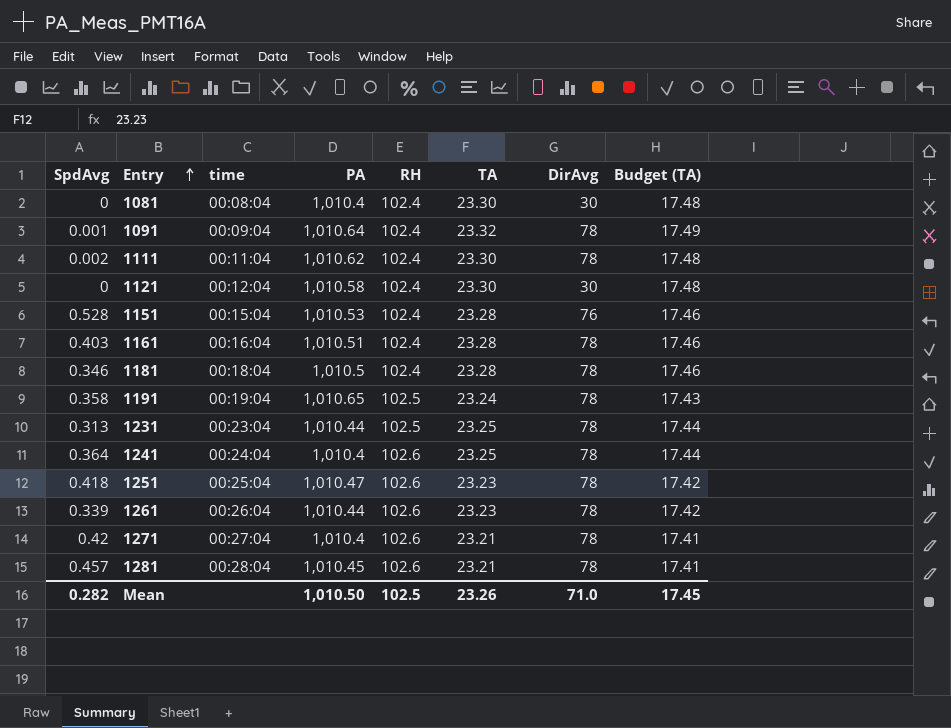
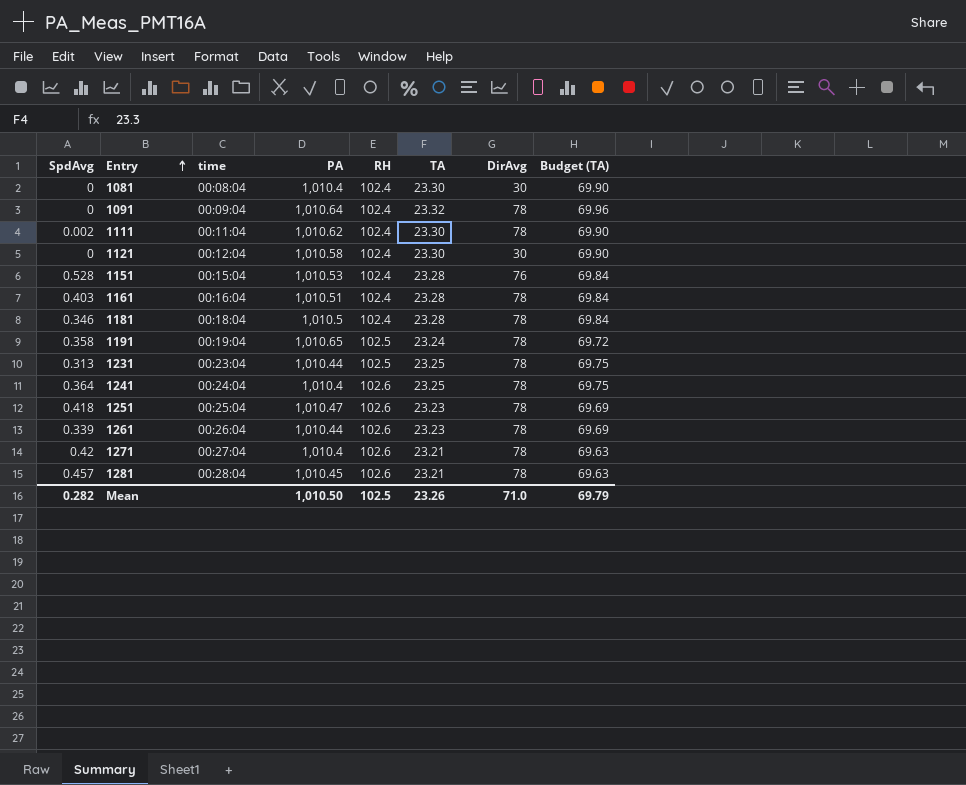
column Budget (TA) | formula: [TA] * 0.75 -> [TA] * 3
1091 | SpdAvg: 0.001 -> 0
Mean | Budget (TA): 17.45 -> 69.79

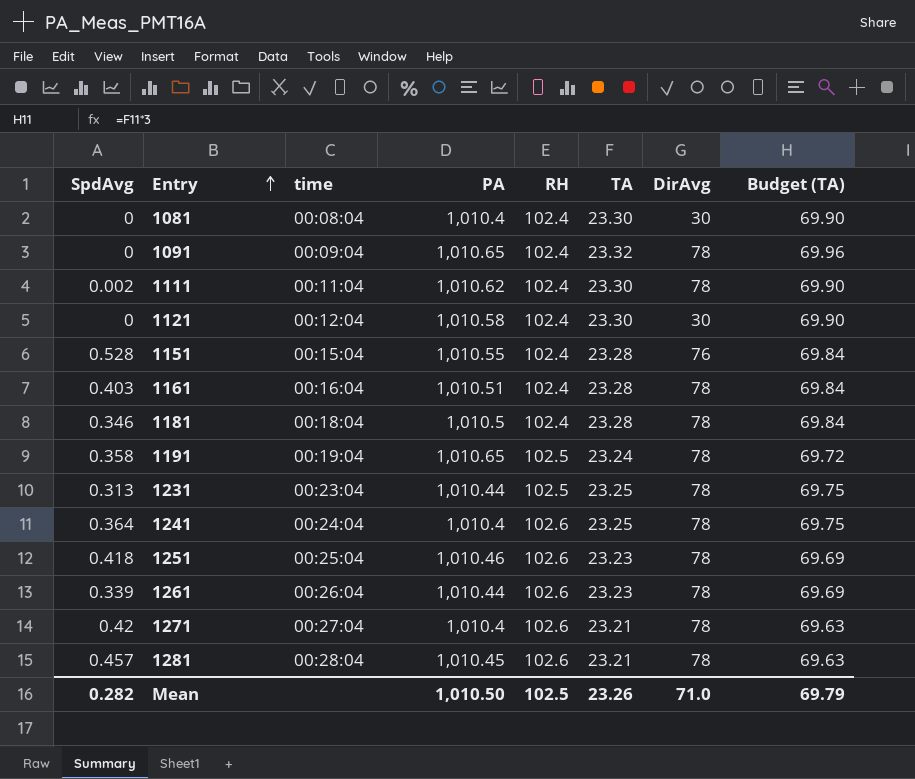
1091 | PA: 1,010.64 -> 1,010.65
1151 | PA: 1,010.53 -> 1,010.55
1251 | PA: 1,010.47 -> 1,010.46

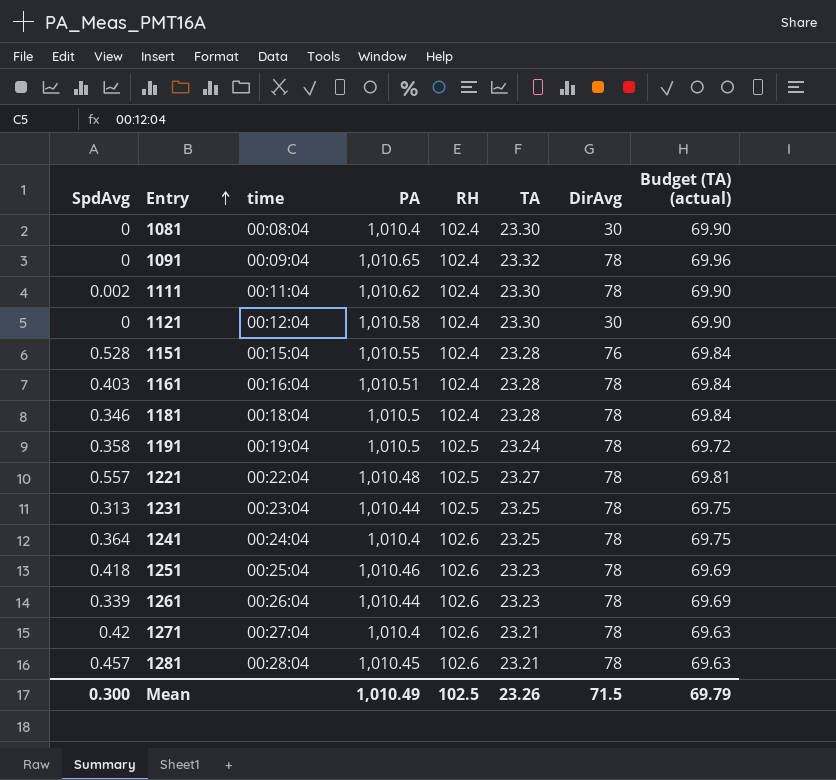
column name: Budget (TA) -> Budget (TA) (actual)
1191 | PA: 1,010.65 -> 1,010.5
row 1221: none -> 0.557 | 00:22:04 | 1,010.48 | 102.5 | 23.27 | 78 | 69.81
Mean | SpdAvg: 0.282 -> 0.300
Mean | PA: 1,010.50 -> 1,010.49
Mean | DirAvg: 71.0 -> 71.5

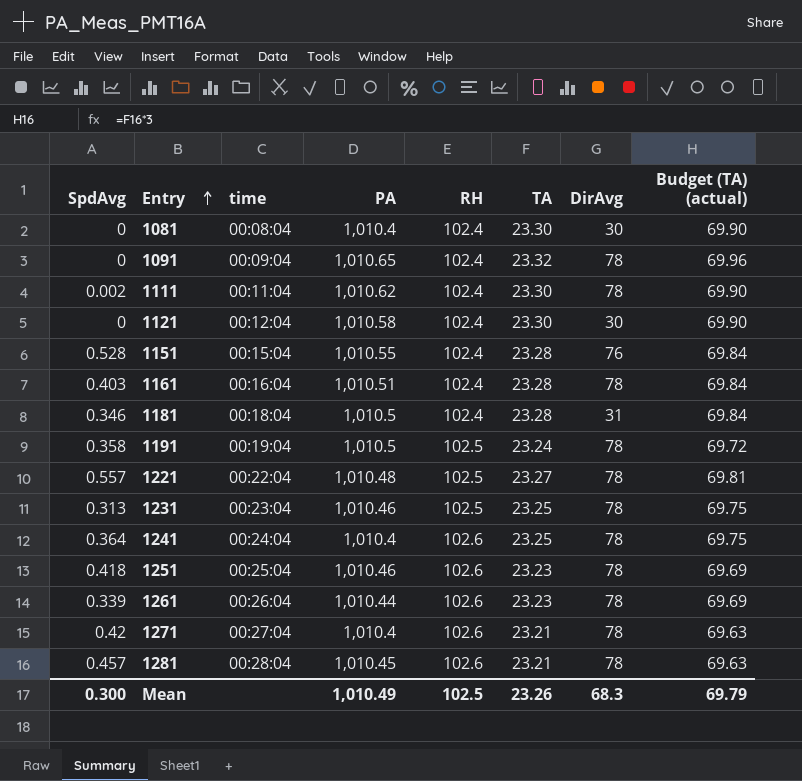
1181 | DirAvg: 78 -> 31
1231 | PA: 1,010.44 -> 1,010.46
Mean | DirAvg: 71.5 -> 68.3

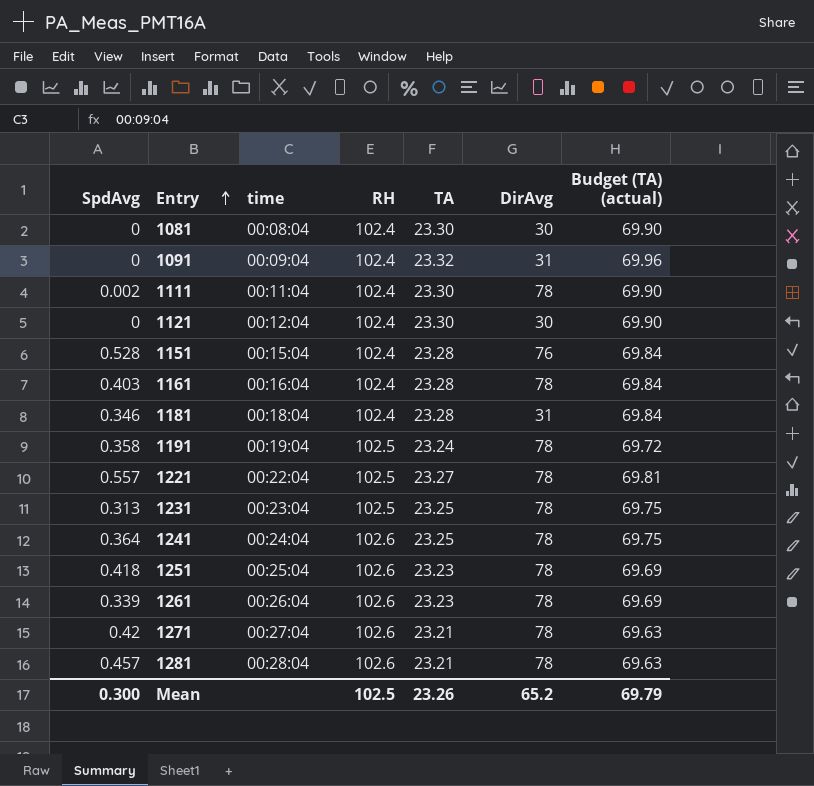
column PA | position: 4 -> none
1091 | DirAvg: 78 -> 31
Mean | DirAvg: 68.3 -> 65.2

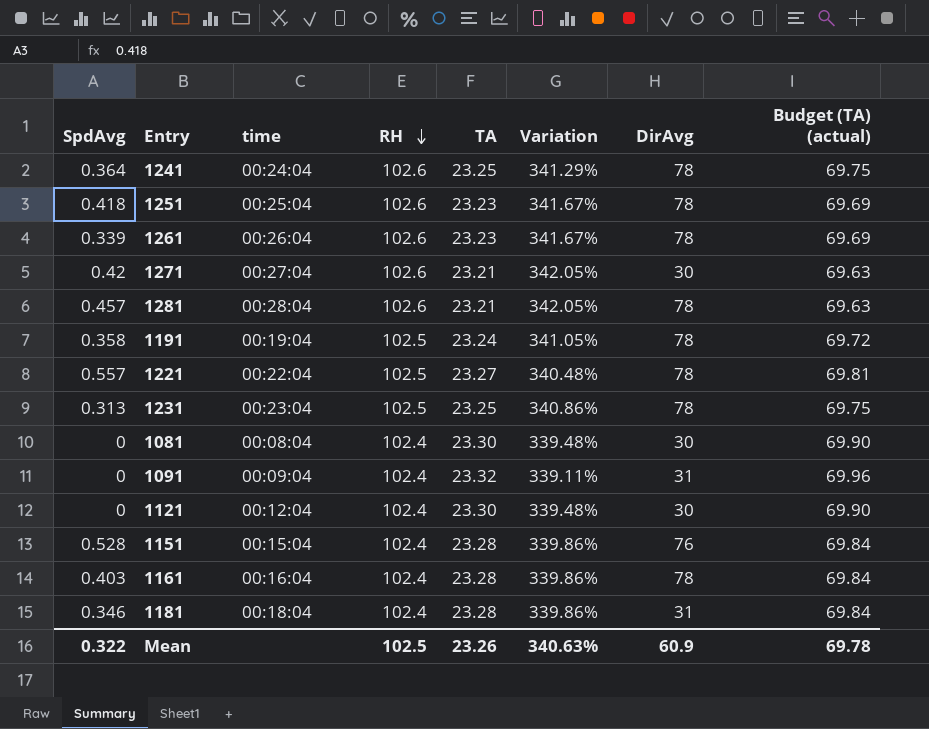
row order: Entry ascending -> RH descending
column Variation | formula: none -> ([RH] - [TA]) / [TA]
row 1111: 0.002 | 00:11:04 | 102.4 | 23.30 | 78 | 69.90 -> none
1271 | DirAvg: 78 -> 30
Mean | SpdAvg: 0.300 -> 0.322
Mean | DirAvg: 65.2 -> 60.9
Mean | Budget (TA) (actual): 69.79 -> 69.78

